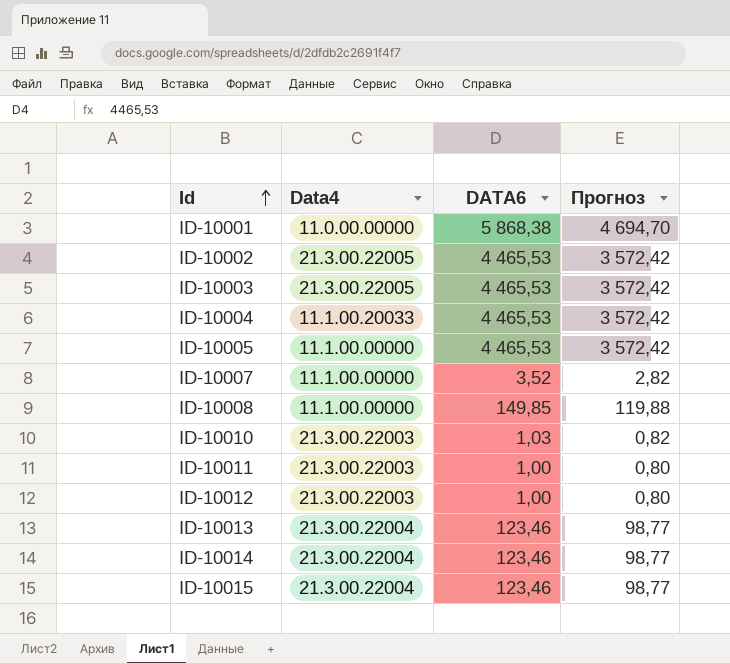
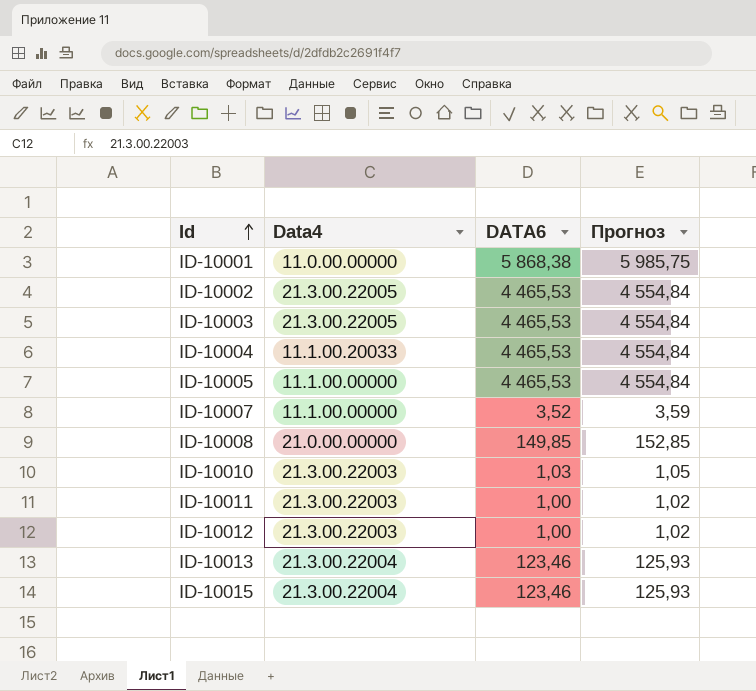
column Прогноз | formula: [DATA6] * 0,8 -> [DATA6] * 1,02
row ID-10014: 21.3.00.22004 | 123,46 | 98,77 -> none
ID-10008 | Data4: 11.1.00.00000 -> 21.0.00.00000

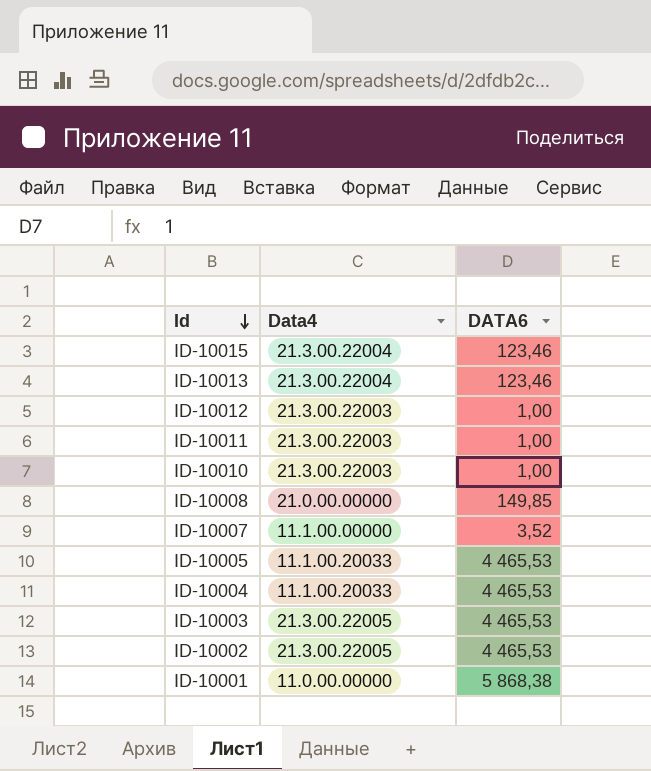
row order: Id ascending -> Id descending
column Прогноз | formula: [DATA6] * 1,02 -> none
ID-10010 | DATA6: 1,03 -> 1,00
ID-10005 | Data4: 11.1.00.00000 -> 11.1.00.20033

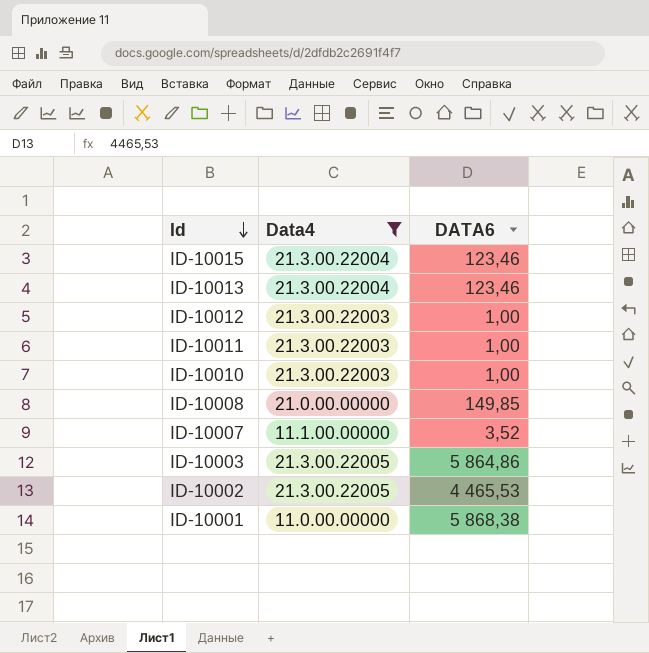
filter: none -> Data4 != 11.1.00.20033
ID-10003 | DATA6: 4 465,53 -> 5 864,86

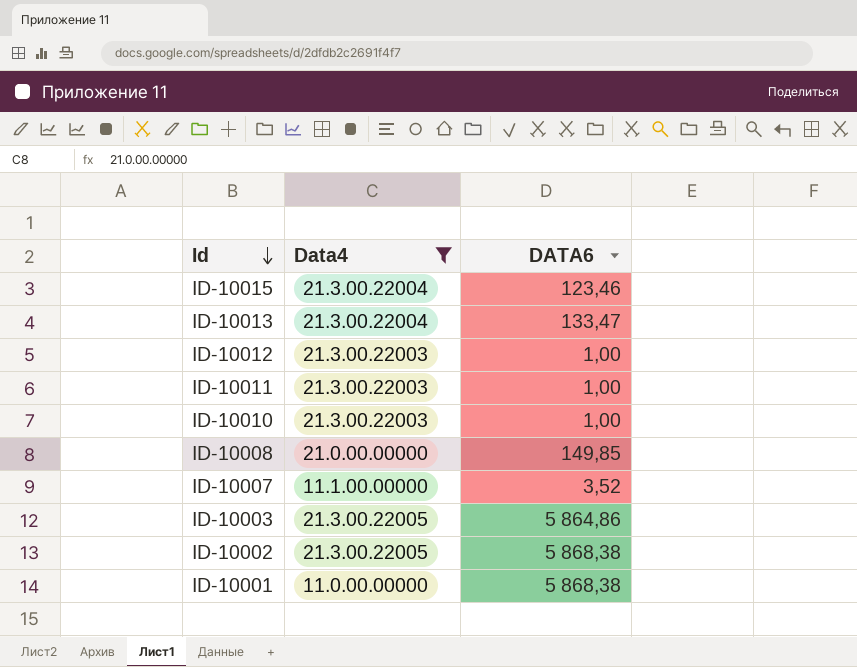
ID-10013 | DATA6: 123,46 -> 133,47
ID-10002 | DATA6: 4 465,53 -> 5 868,38

